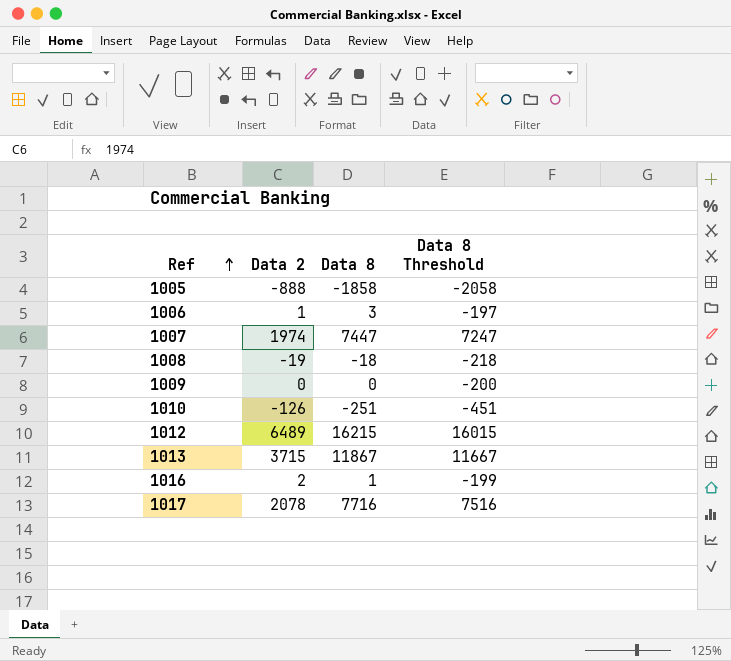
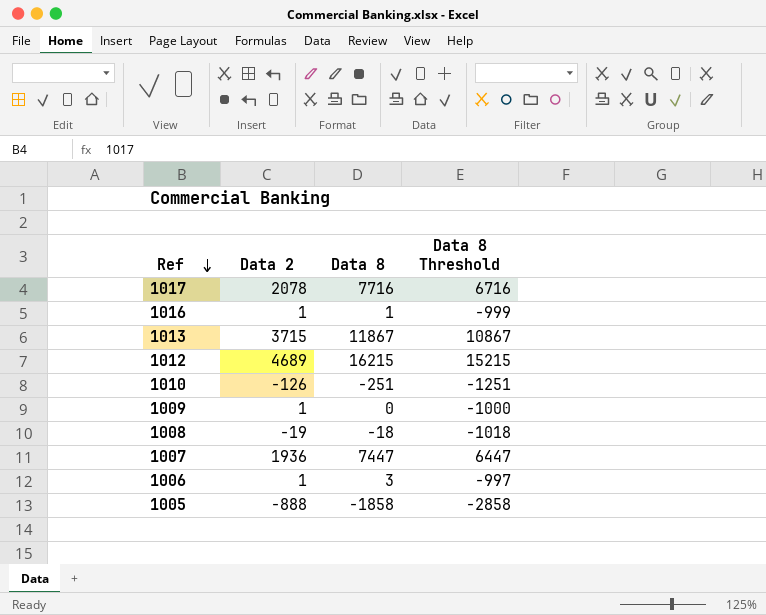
row order: Ref ascending -> Ref descending
column Data 8 Threshold | formula: [Data 8] - 200 -> [Data 8] - 1000
1016 | Data 2: 2 -> 1
1012 | Data 2: 6489 -> 4689
1009 | Data 2: 0 -> 1
1007 | Data 2: 1974 -> 1936

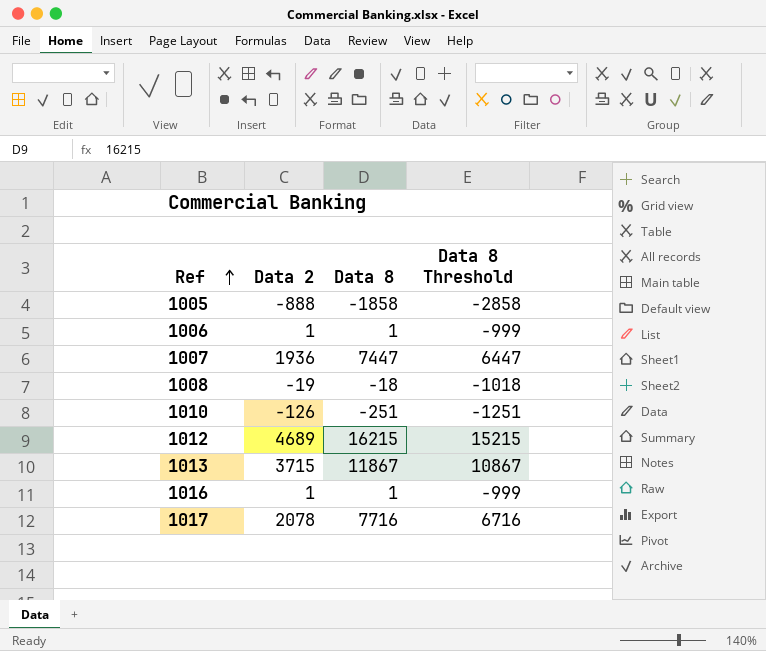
row order: Ref descending -> Ref ascending
row 1009: 1 | 0 | -1000 -> none
1006 | Data 8: 3 -> 1
1006 | Data 8 Threshold: -997 -> -999

